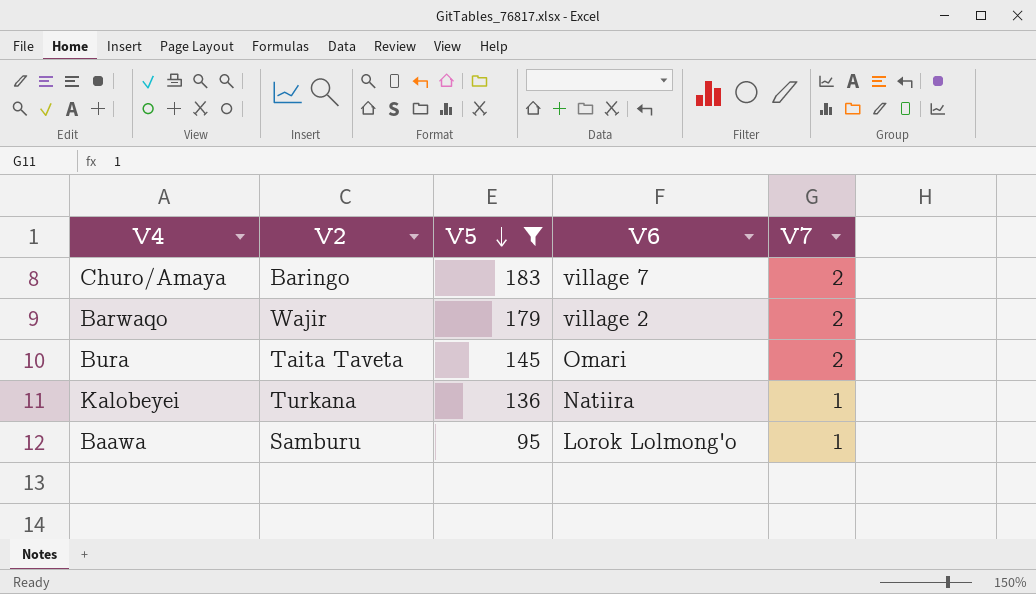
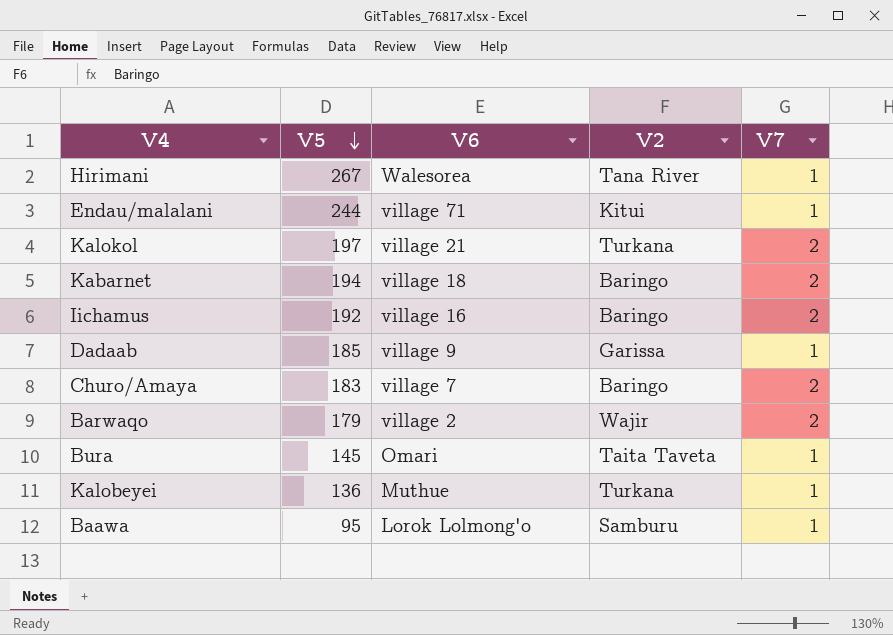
filter: V5 <= 183 -> none
column V2 | position: 2 -> 4
Bura | V7: 2 -> 1
Kalobeyei | V6: Natiira -> Muthue

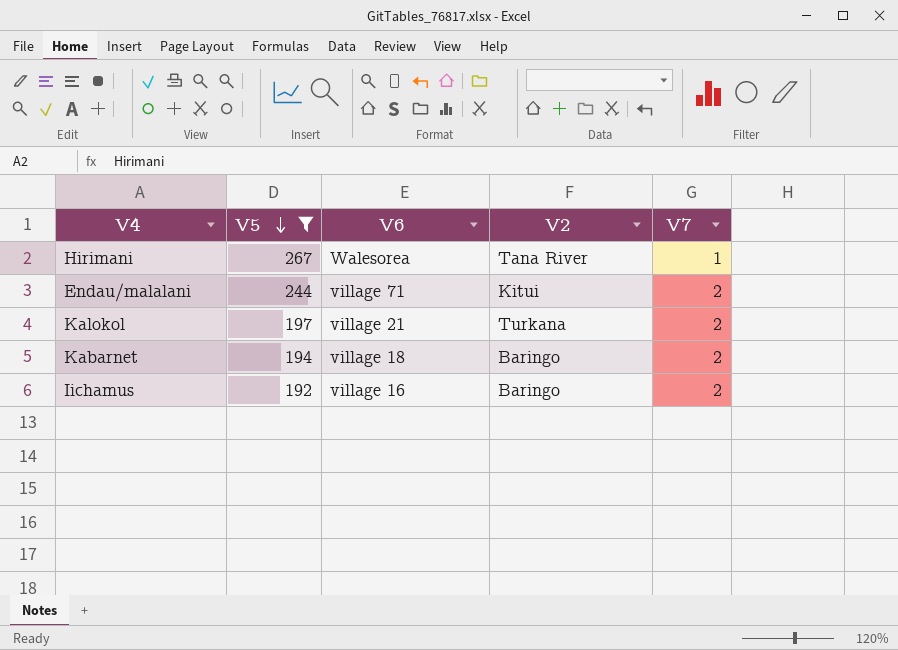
filter: none -> V5 >= 192
Endau/malalani | V7: 1 -> 2

